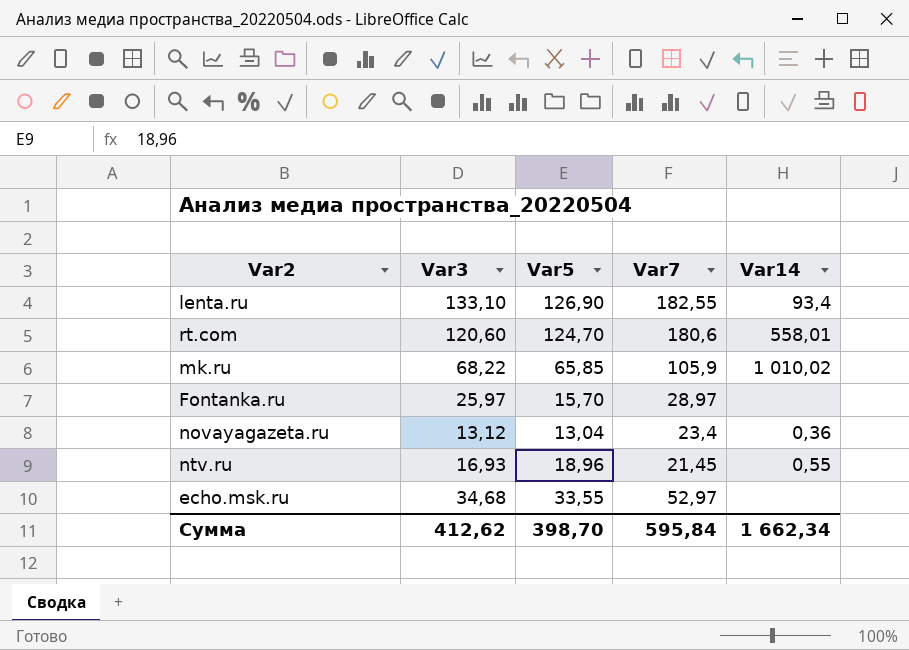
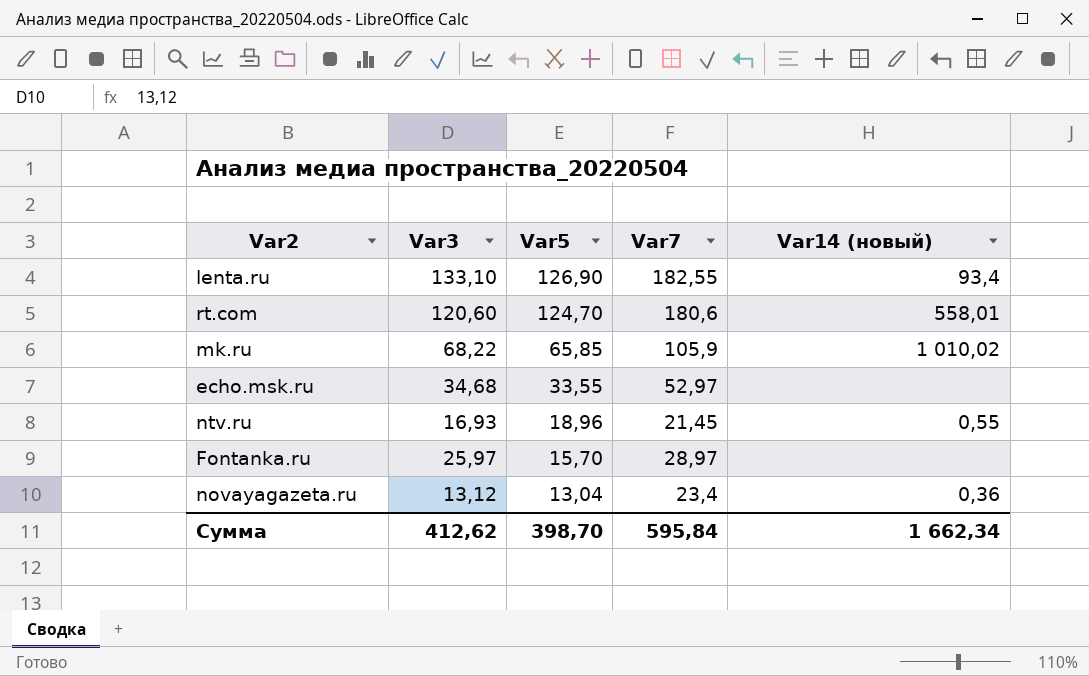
row order: none -> Var5 descending
column name: Var14 -> Var14 (новый)

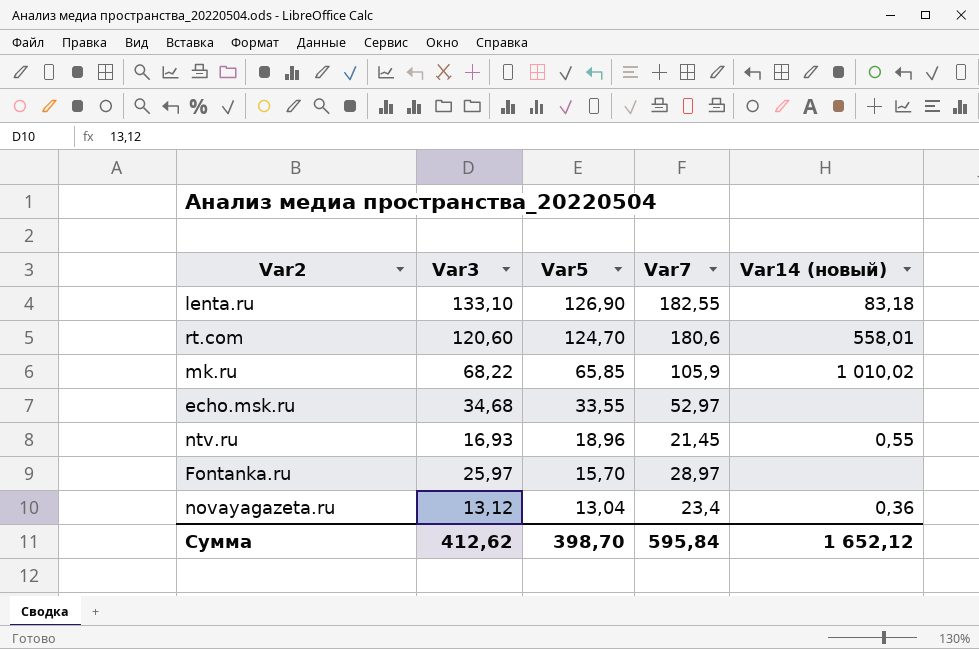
lenta.ru | Var14 (новый): 93,4 -> 83,18
Сумма | Var14 (новый): 1 662,34 -> 1 652,12

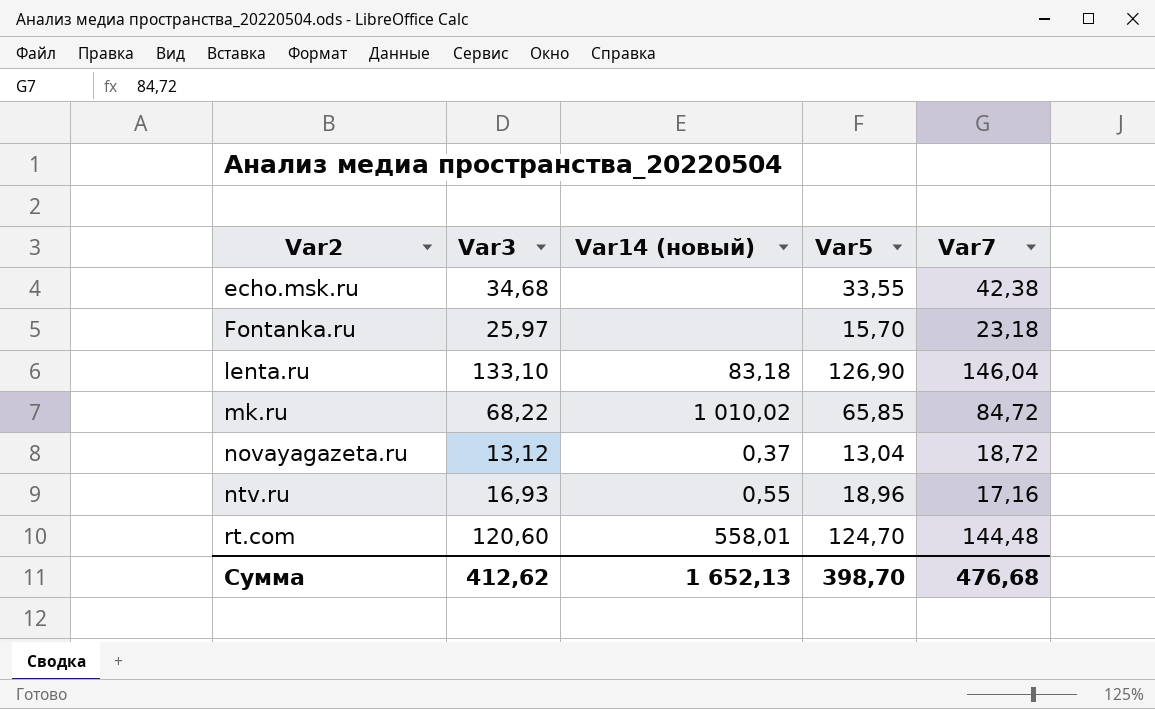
row order: Var5 descending -> Var2 ascending
column Var14 (новый) | position: 5 -> 3
echo.msk.ru | Var7: 52,97 -> 42,38
Fontanka.ru | Var7: 28,97 -> 23,18
lenta.ru | Var7: 182,55 -> 146,04
mk.ru | Var7: 105,9 -> 84,72
novayagazeta.ru | Var14 (новый): 0,36 -> 0,37
novayagazeta.ru | Var7: 23,4 -> 18,72
ntv.ru | Var7: 21,45 -> 17,16
rt.com | Var7: 180,6 -> 144,48
Сумма | Var14 (новый): 1 652,12 -> 1 652,13
Сумма | Var7: 595,84 -> 476,68

